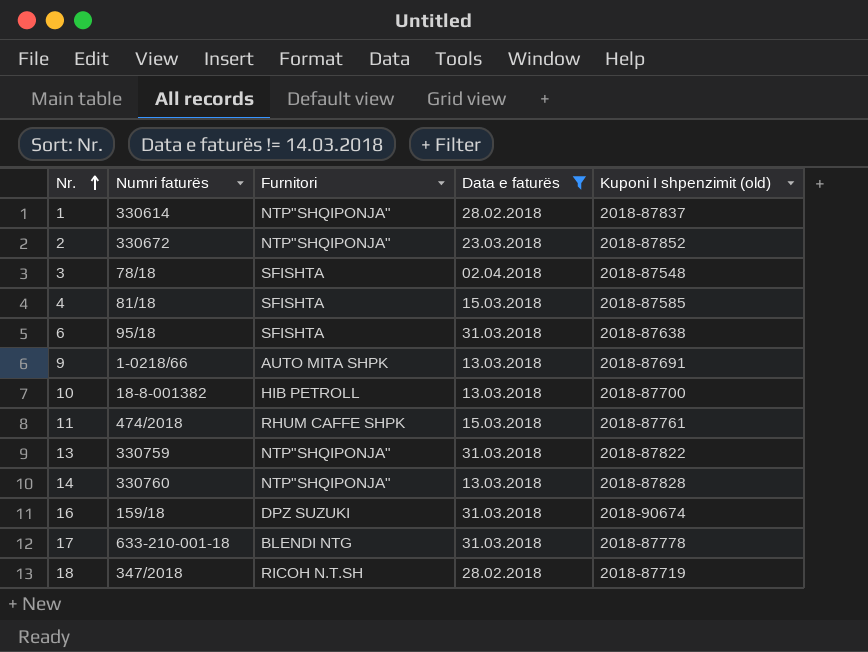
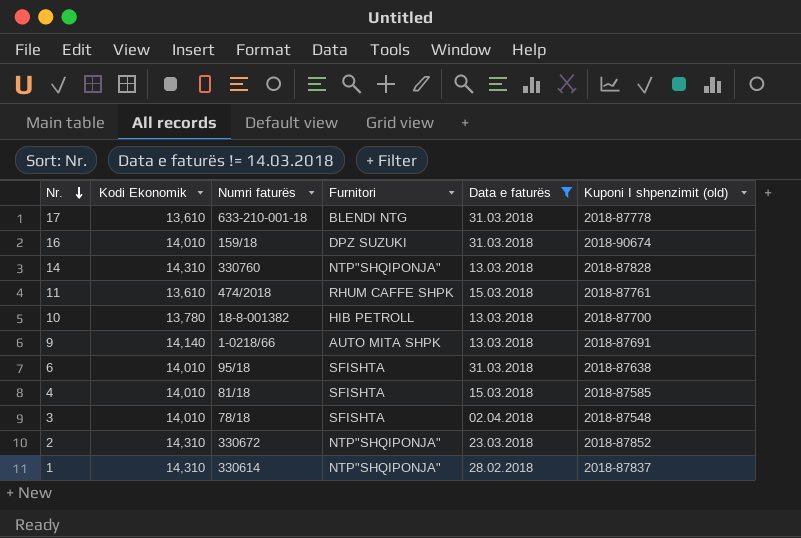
row order: Nr. ascending -> Nr. descending
column Kodi Ekonomik | position: none -> 2
row 13: 330759 | NTP"SHQIPONJA" | 31.03.2018 | 2018-87822 -> none
row 18: 347/2018 | RICOH N.T.SH | 28.02.2018 | 2018-87719 -> none

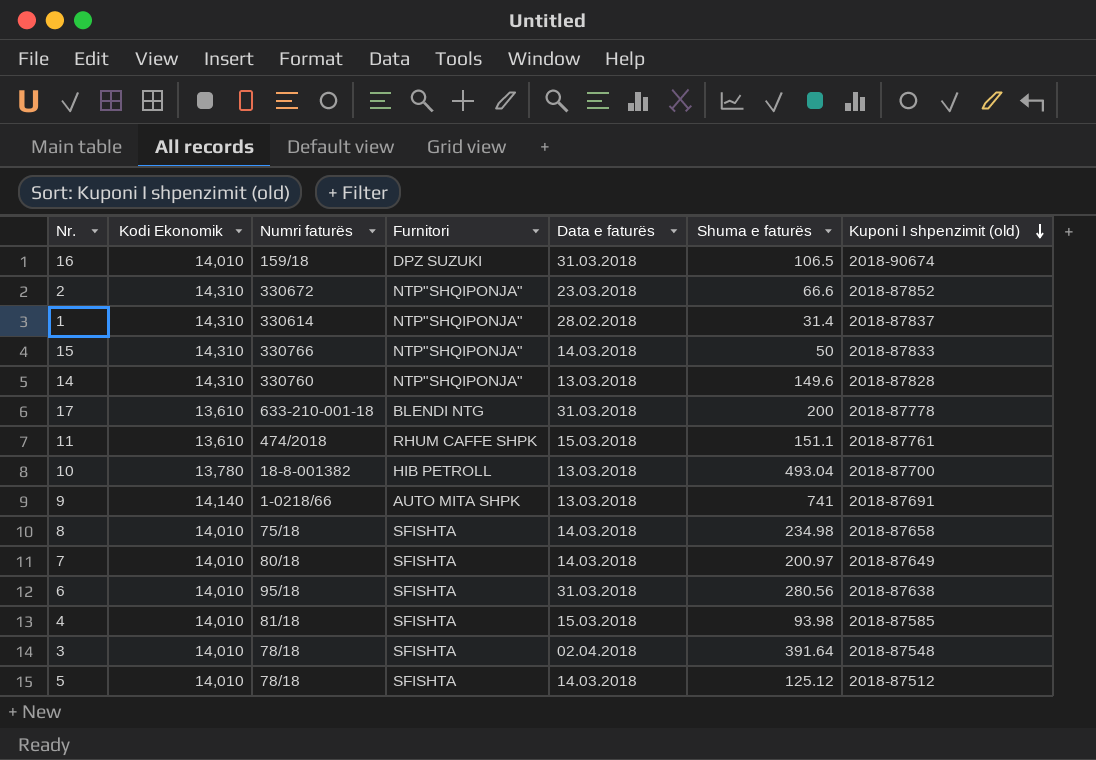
filter: Data e faturës != 14.03.2018 -> none
row order: Nr. descending -> Kuponi I shpenzimit (old) descending
column Shuma e faturës | position: none -> 6

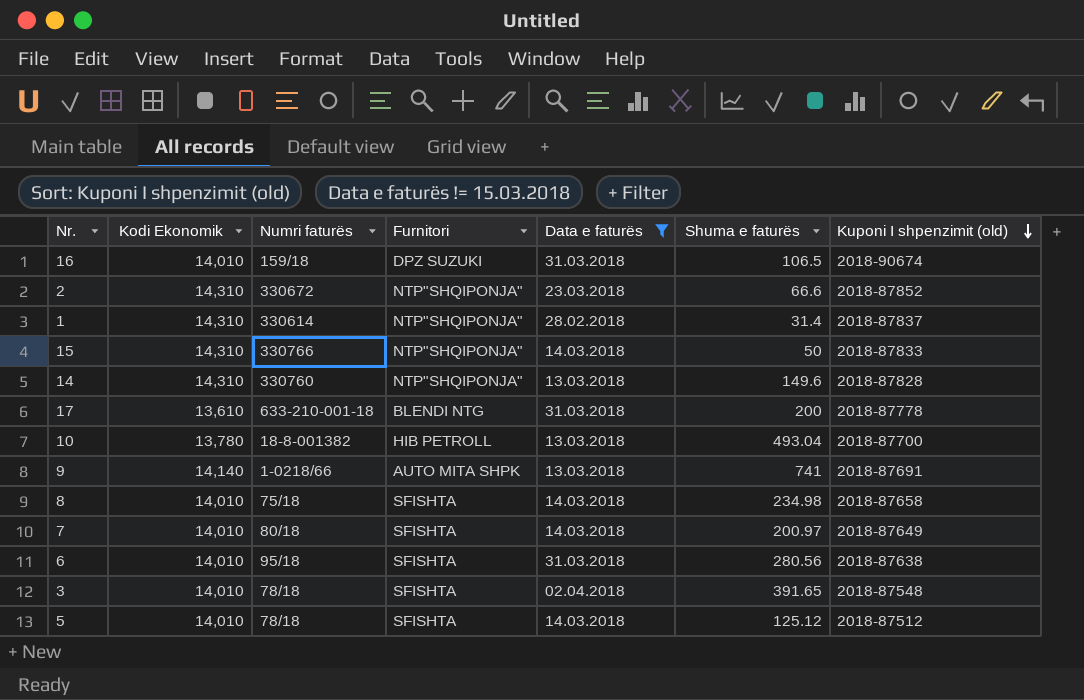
filter: none -> Data e faturës != 15.03.2018
3 | Shuma e faturës: 391.64 -> 391.65

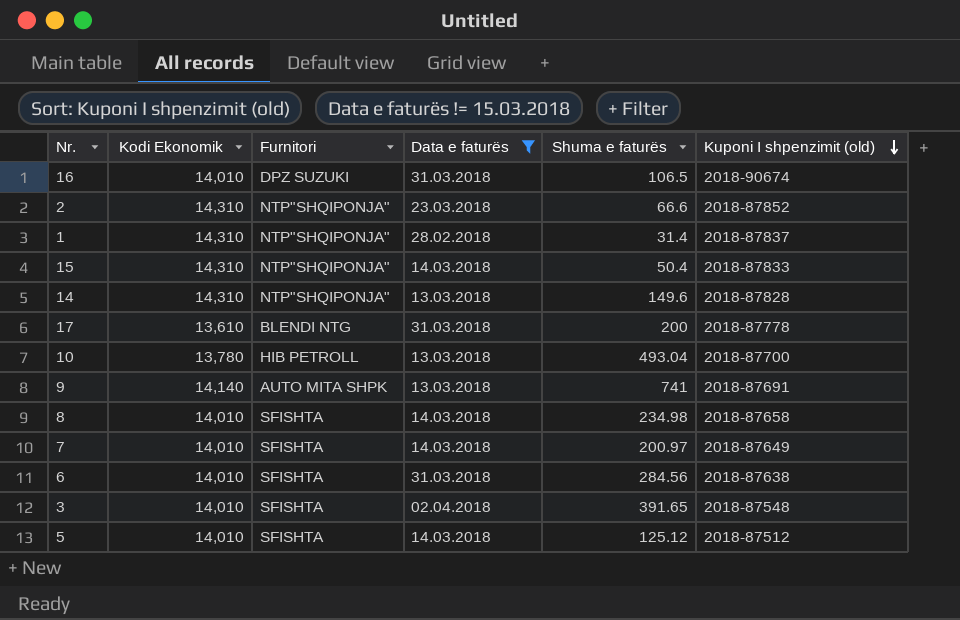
column Numri faturës | position: 3 -> none
15 | Shuma e faturës: 50 -> 50.4
6 | Shuma e faturës: 280.56 -> 284.56

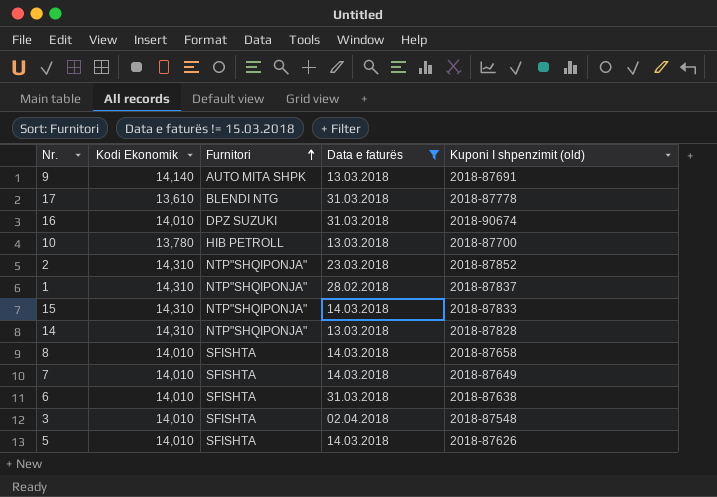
row order: Kuponi I shpenzimit (old) descending -> Furnitori ascending
column Shuma e faturës | position: 5 -> none
5 | Kuponi I shpenzimit (old): 2018-87512 -> 2018-87626

